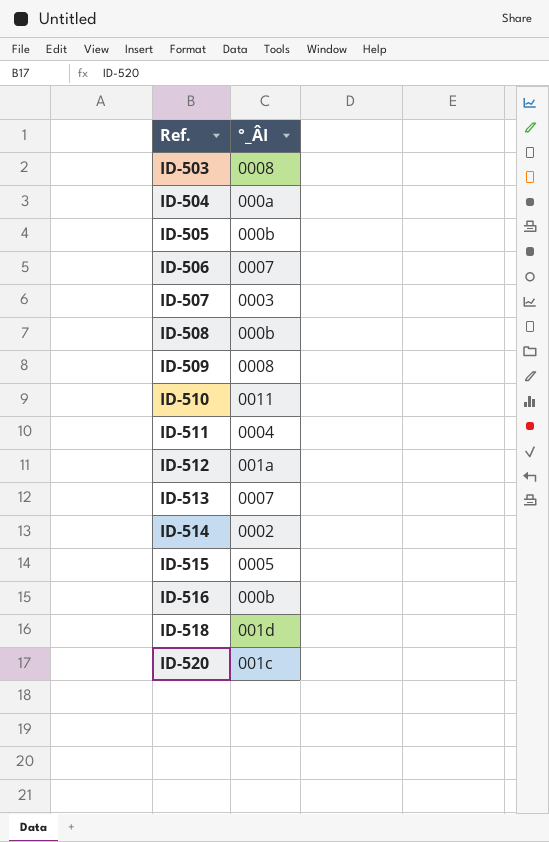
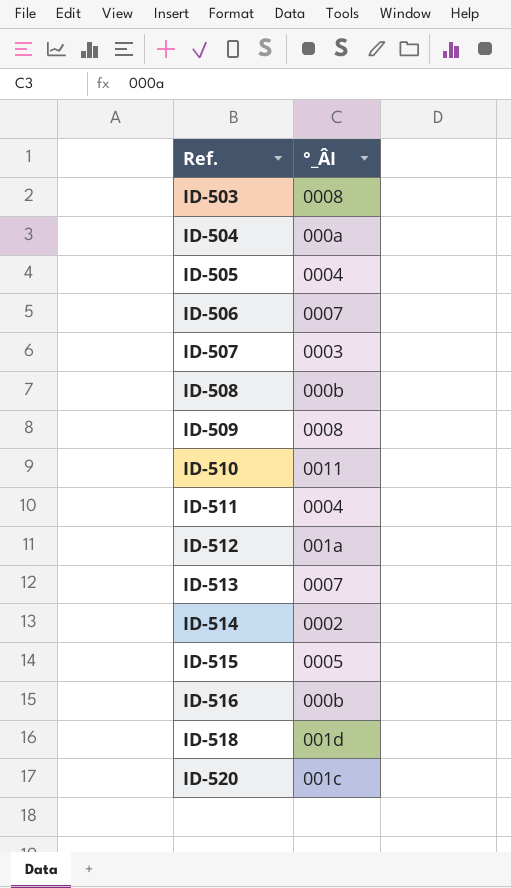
ID-505 | °_ÂI: 000b -> 0004

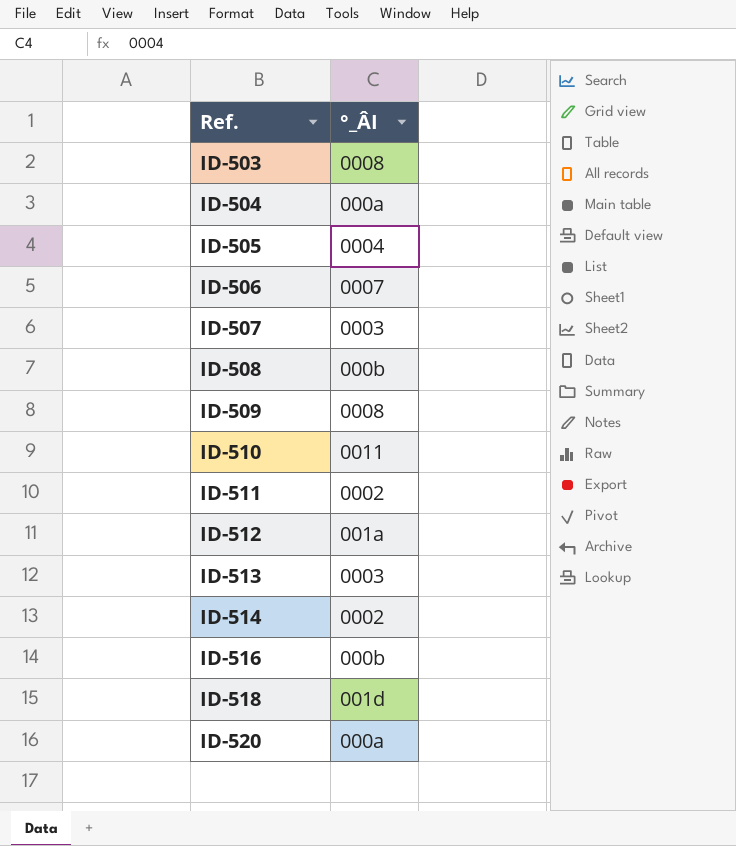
row ID-515: 0005 -> none
ID-511 | °_ÂI: 0004 -> 0002
ID-513 | °_ÂI: 0007 -> 0003
ID-520 | °_ÂI: 001c -> 000a

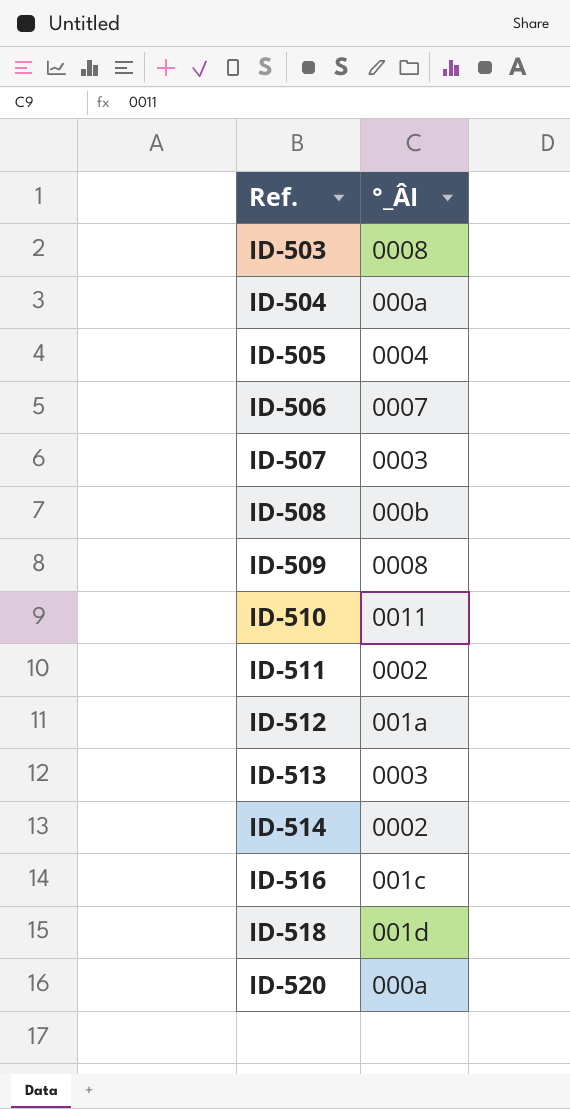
ID-516 | °_ÂI: 000b -> 001c

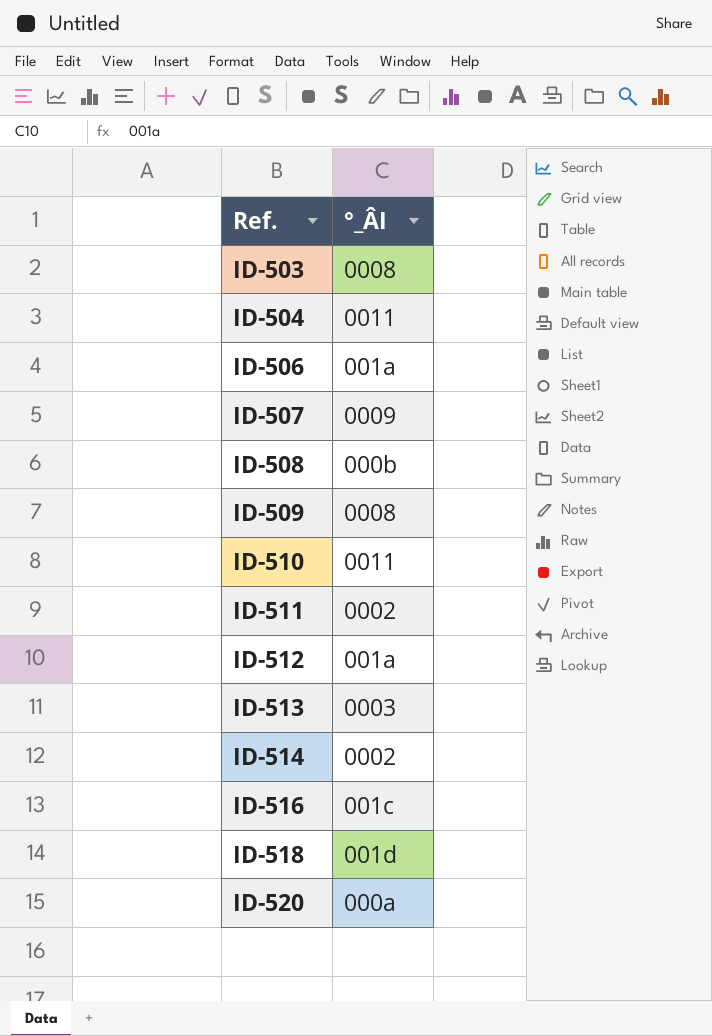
row ID-505: 0004 -> none
ID-504 | °_ÂI: 000a -> 0011
ID-506 | °_ÂI: 0007 -> 001a
ID-507 | °_ÂI: 0003 -> 0009

